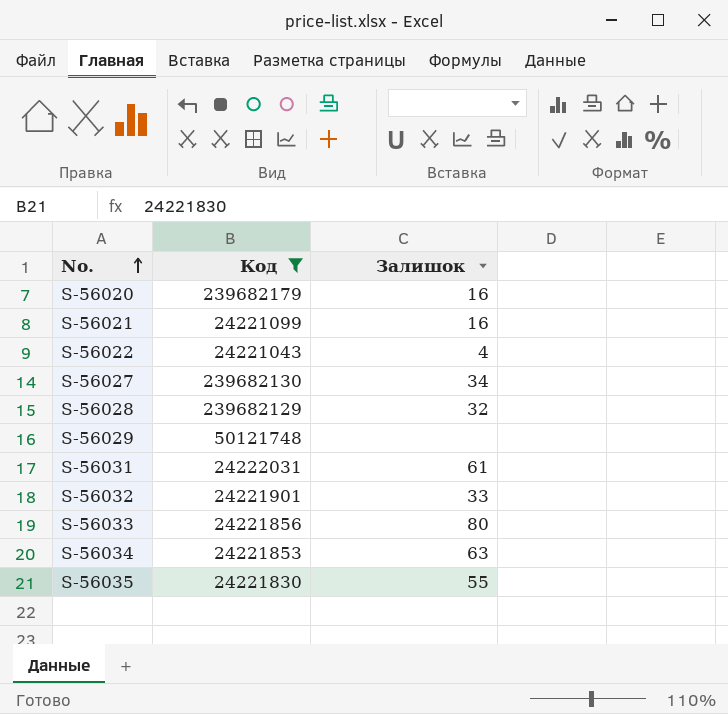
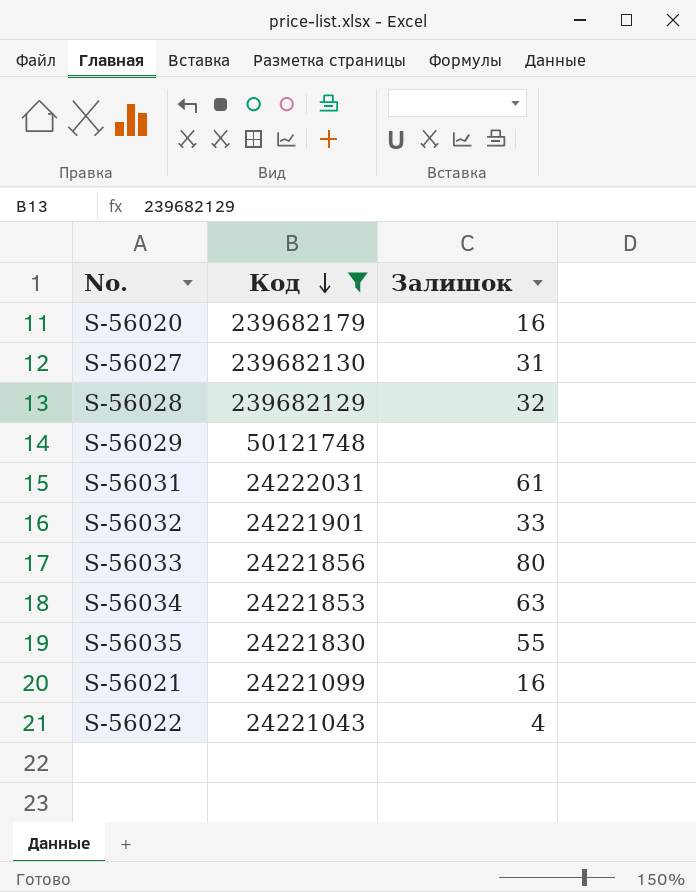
row order: No. ascending -> Код descending
S-56027 | Залишок: 34 -> 31

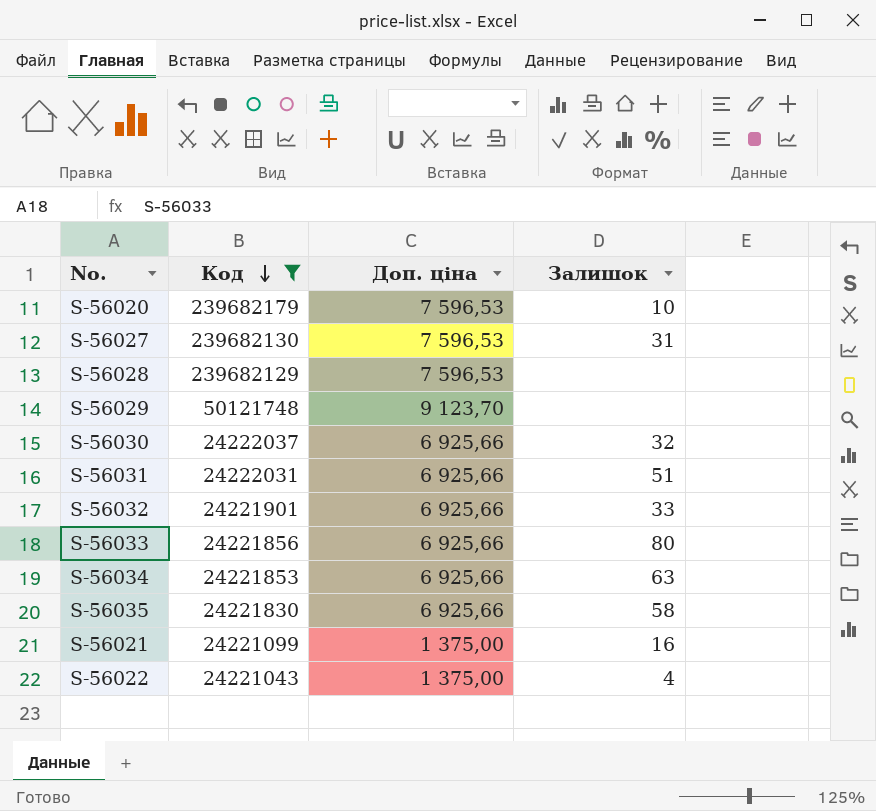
column Доп. ціна | position: none -> 3
S-56020 | Залишок: 16 -> 10
S-56028 | Залишок: 32 -> none
row S-56030: none -> 24222037 | 6 925,66 | 32
S-56031 | Залишок: 61 -> 51
S-56035 | Залишок: 55 -> 58

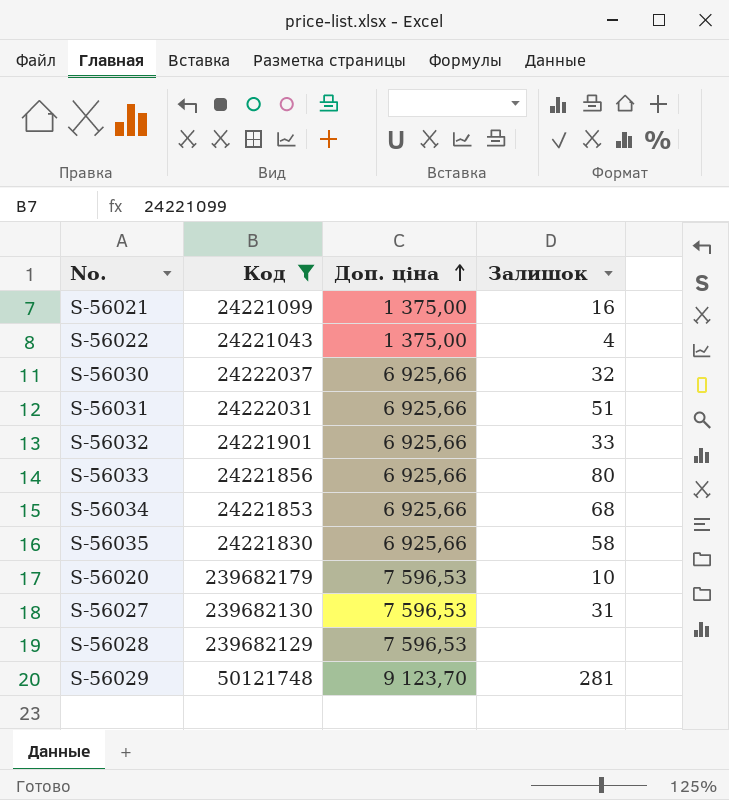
row order: Код descending -> Доп. ціна ascending
S-56034 | Залишок: 63 -> 68
S-56029 | Залишок: none -> 281

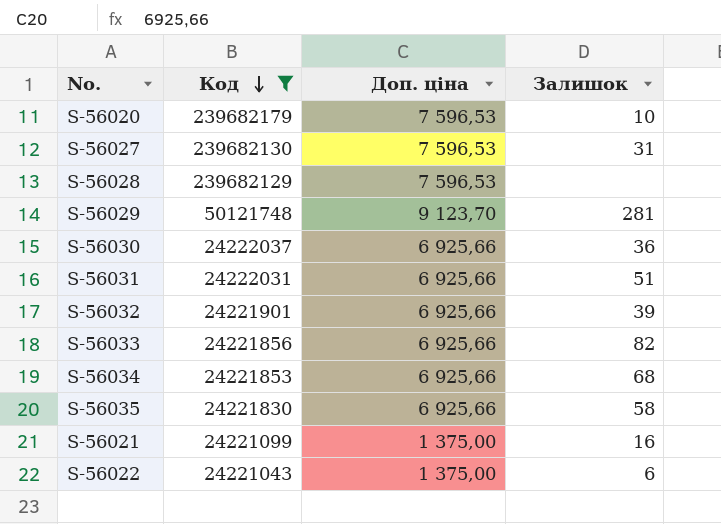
row order: Доп. ціна ascending -> Код descending
S-56030 | Залишок: 32 -> 36
S-56032 | Залишок: 33 -> 39
S-56033 | Залишок: 80 -> 82
S-56022 | Залишок: 4 -> 6

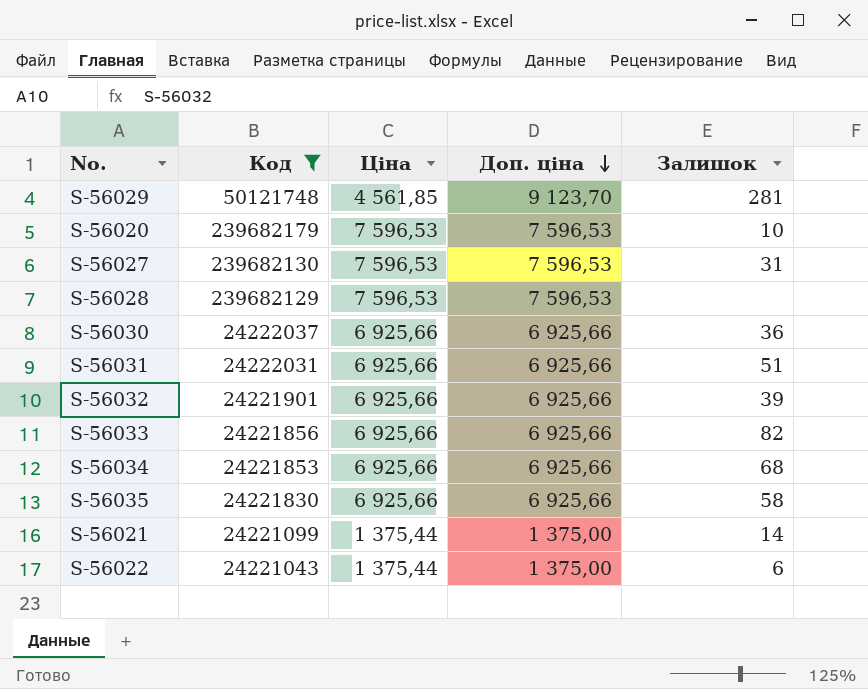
row order: Код descending -> Доп. ціна descending
column Ціна | position: none -> 3
S-56021 | Залишок: 16 -> 14

